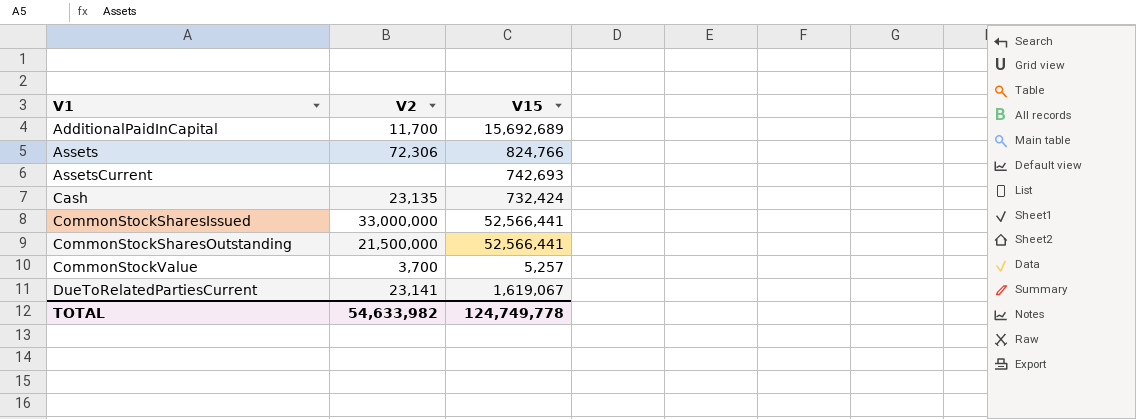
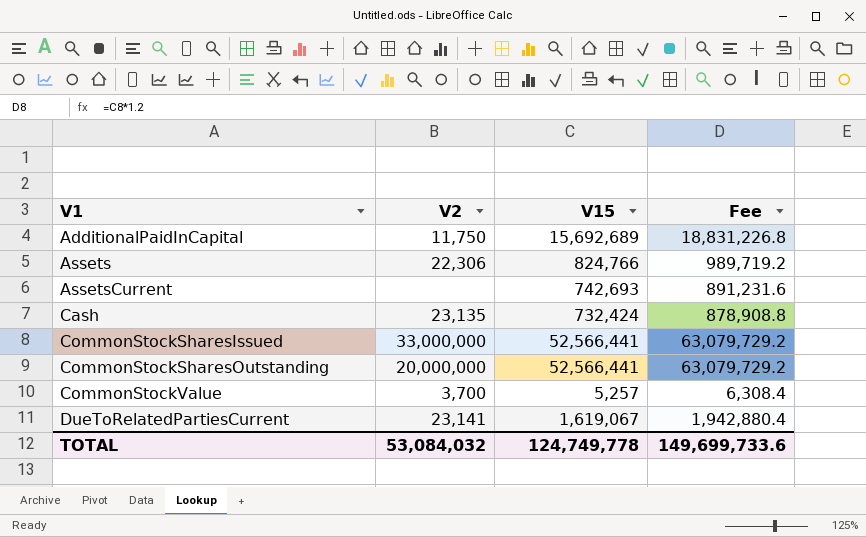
column Fee | formula: none -> [V15] * 1.2
AdditionalPaidInCapital | V2: 11,700 -> 11,750
Assets | V2: 72,306 -> 22,306
CommonStockSharesOutstanding | V2: 21,500,000 -> 20,000,000
TOTAL | V2: 54,633,982 -> 53,084,032

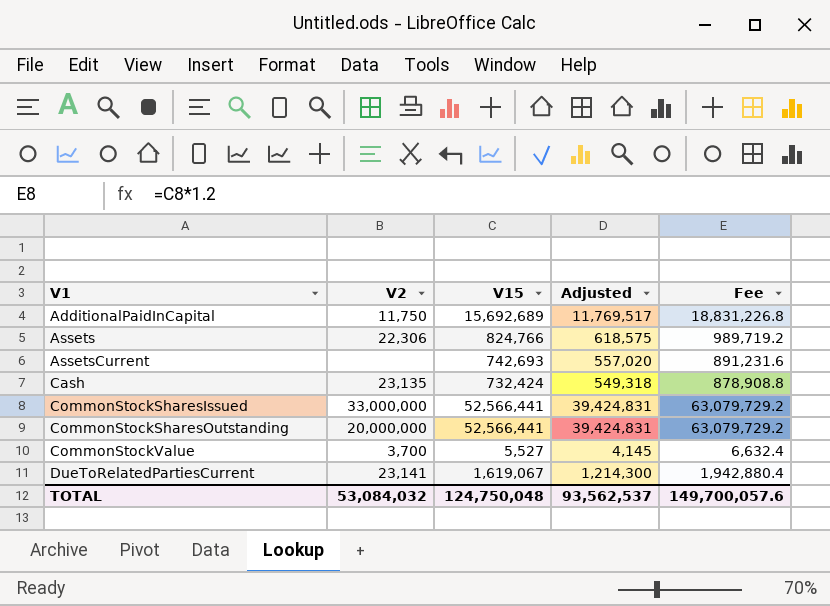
column Adjusted | formula: none -> [V15] * 0.75
CommonStockValue | V15: 5,257 -> 5,527
CommonStockValue | Fee: 6,308.4 -> 6,632.4
TOTAL | V15: 124,749,778 -> 124,750,048
TOTAL | Fee: 149,699,733.6 -> 149,700,057.6

